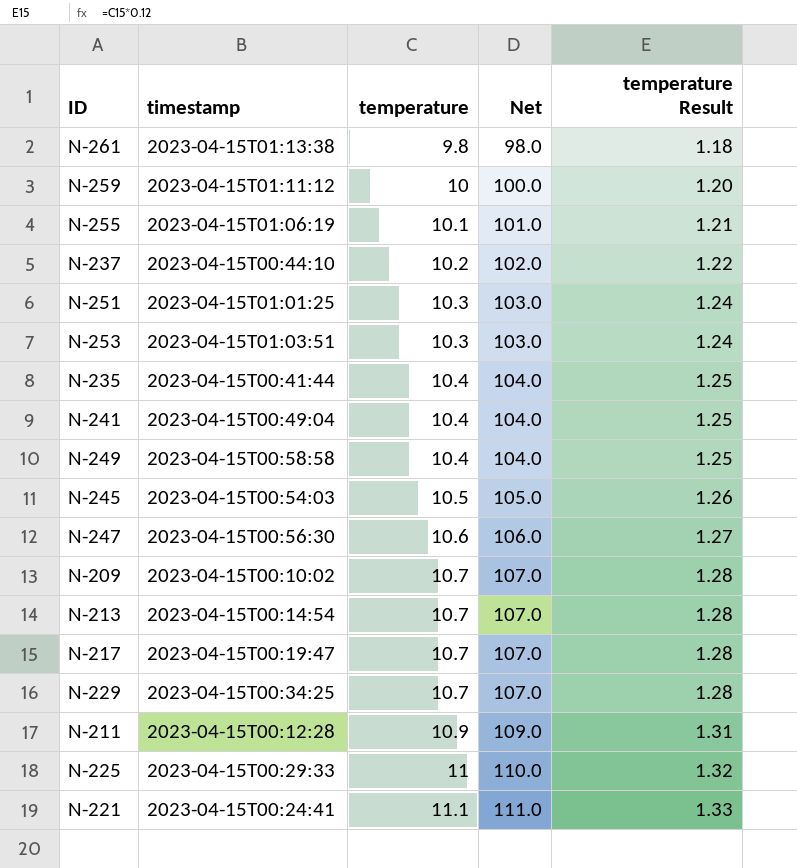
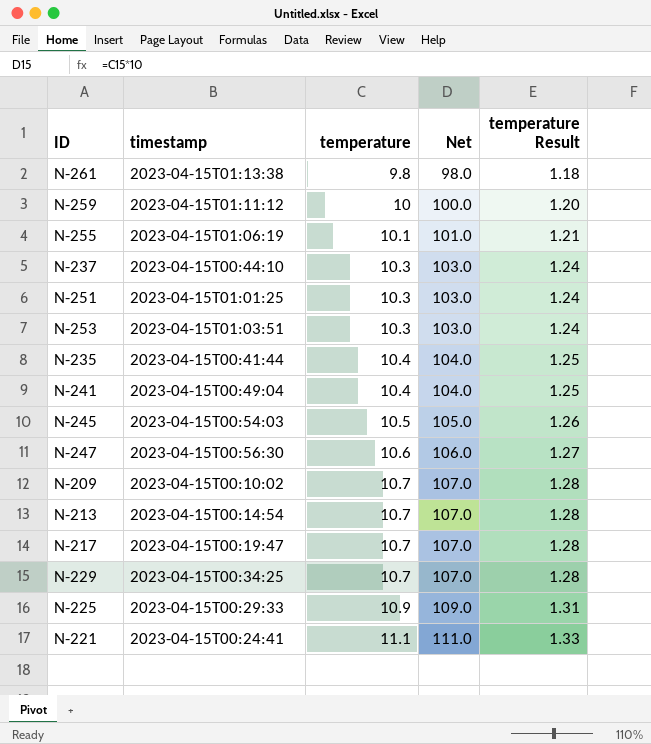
row N-249: 2023-04-15T00:58:58 | 10.4 | 104.0 | 1.25 -> none
row N-211: 2023-04-15T00:12:28 | 10.9 | 109.0 | 1.31 -> none
N-237 | temperature: 10.2 -> 10.3
N-237 | Net: 102.0 -> 103.0
N-237 | temperature Result: 1.22 -> 1.24
N-225 | temperature: 11 -> 10.9
N-225 | Net: 110.0 -> 109.0
N-225 | temperature Result: 1.32 -> 1.31

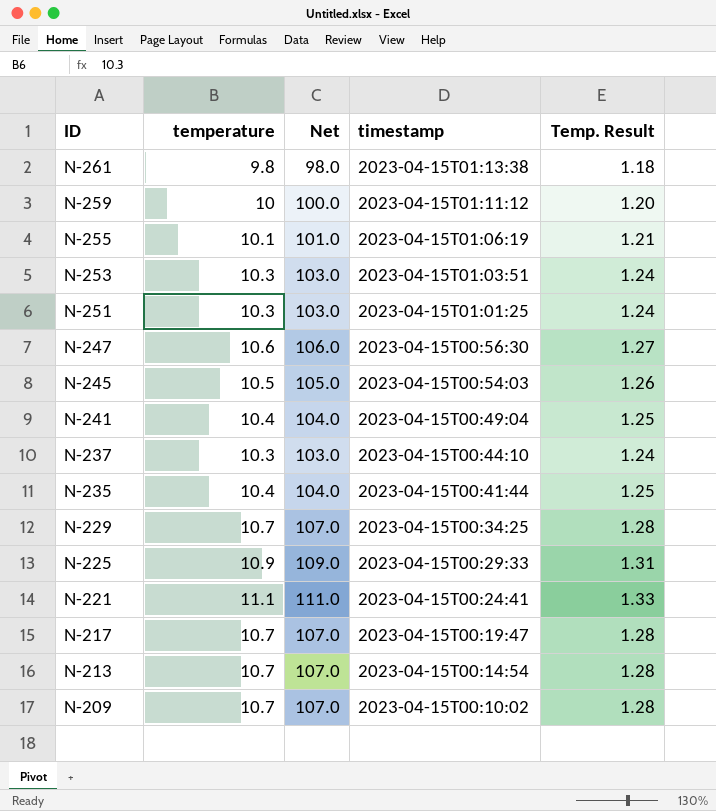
row order: temperature ascending -> ID descending
column timestamp | position: 2 -> 4
column name: temperature Result -> Temp. Result

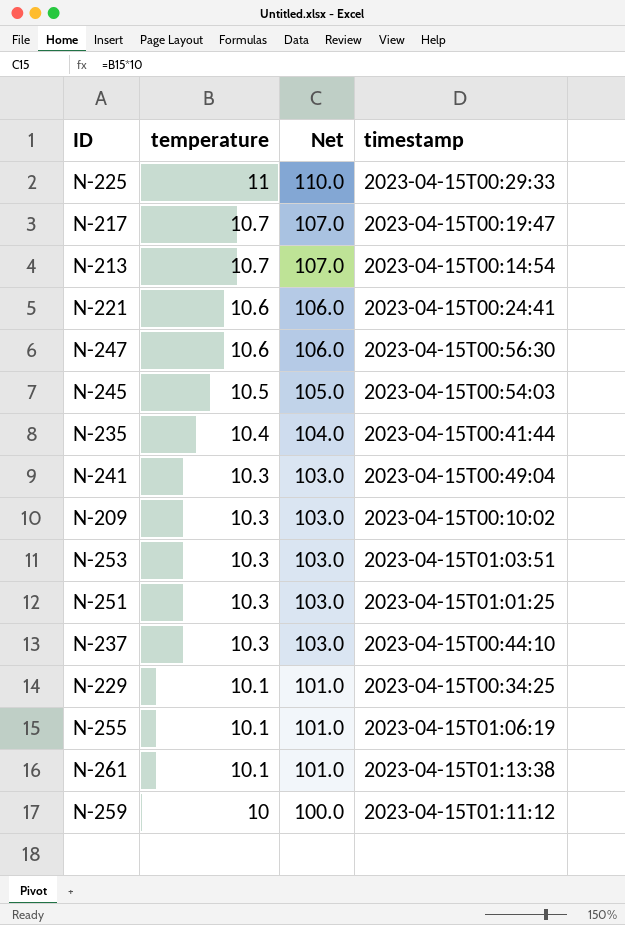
row order: ID descending -> temperature descending
column Temp. Result | formula: [temperature] * 0.12 -> none
N-225 | temperature: 10.9 -> 11
N-225 | Net: 109.0 -> 110.0
N-221 | temperature: 11.1 -> 10.6
N-221 | Net: 111.0 -> 106.0
N-241 | temperature: 10.4 -> 10.3
N-241 | Net: 104.0 -> 103.0
N-209 | temperature: 10.7 -> 10.3
N-209 | Net: 107.0 -> 103.0
N-229 | temperature: 10.7 -> 10.1
N-229 | Net: 107.0 -> 101.0
N-261 | temperature: 9.8 -> 10.1
N-261 | Net: 98.0 -> 101.0

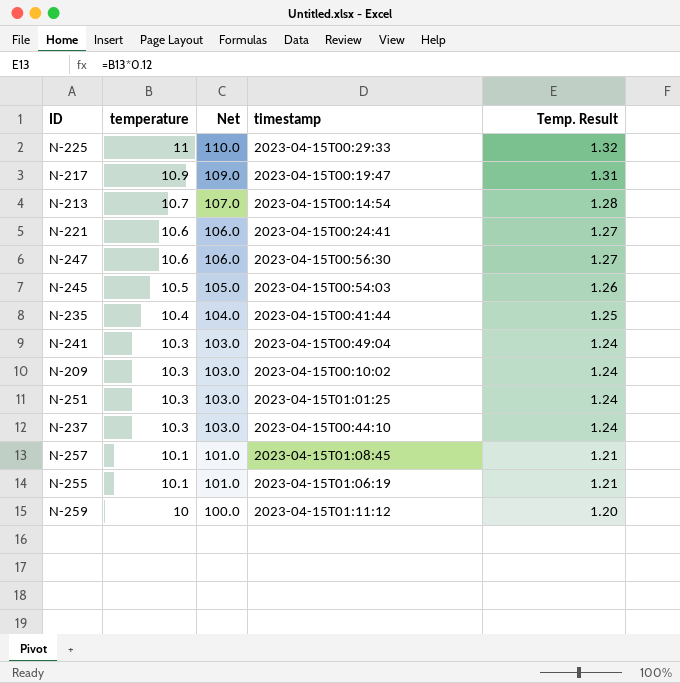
column Temp. Result | formula: none -> [temperature] * 0.12
row N-253: 10.3 | 103.0 | 2023-04-15T01:03:51 -> none
row N-229: 10.1 | 101.0 | 2023-04-15T00:34:25 -> none
row N-261: 10.1 | 101.0 | 2023-04-15T01:13:38 -> none
N-217 | temperature: 10.7 -> 10.9
N-217 | Net: 107.0 -> 109.0
row N-257: none -> 10.1 | 101.0 | 2023-04-15T01:08:45 | 1.21

